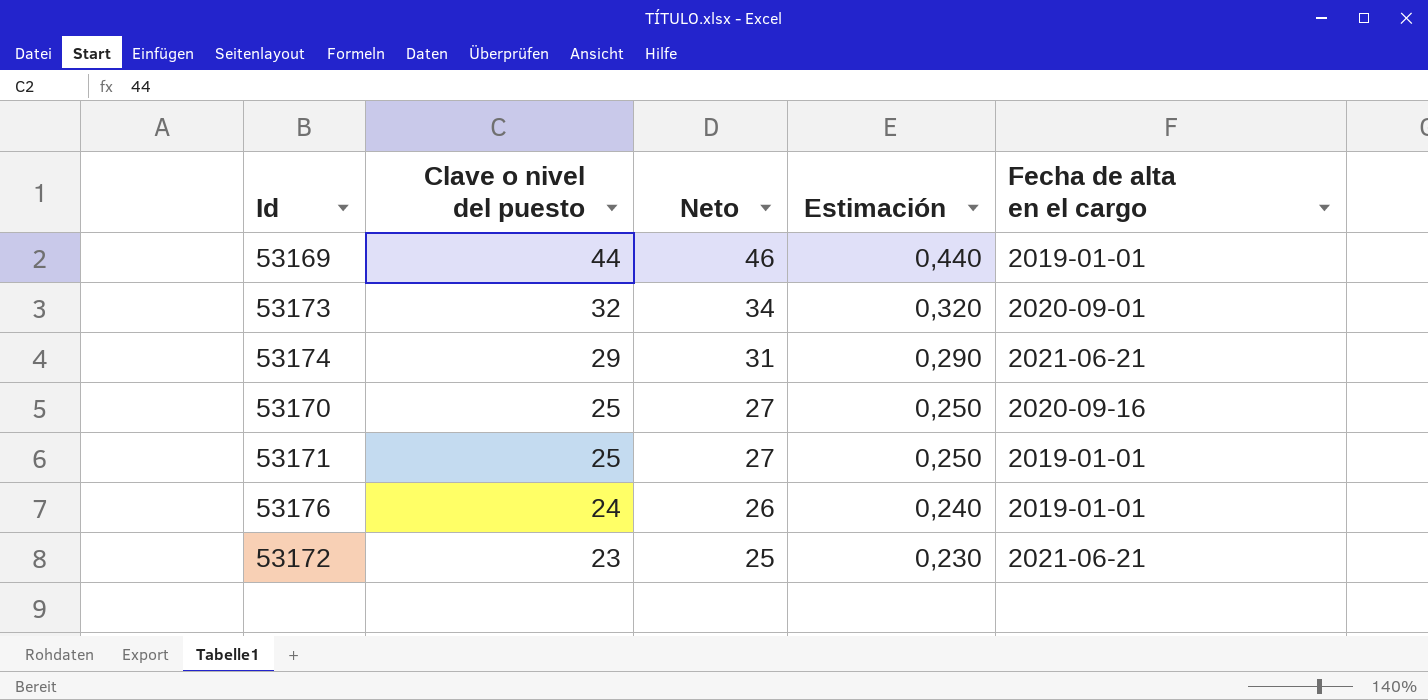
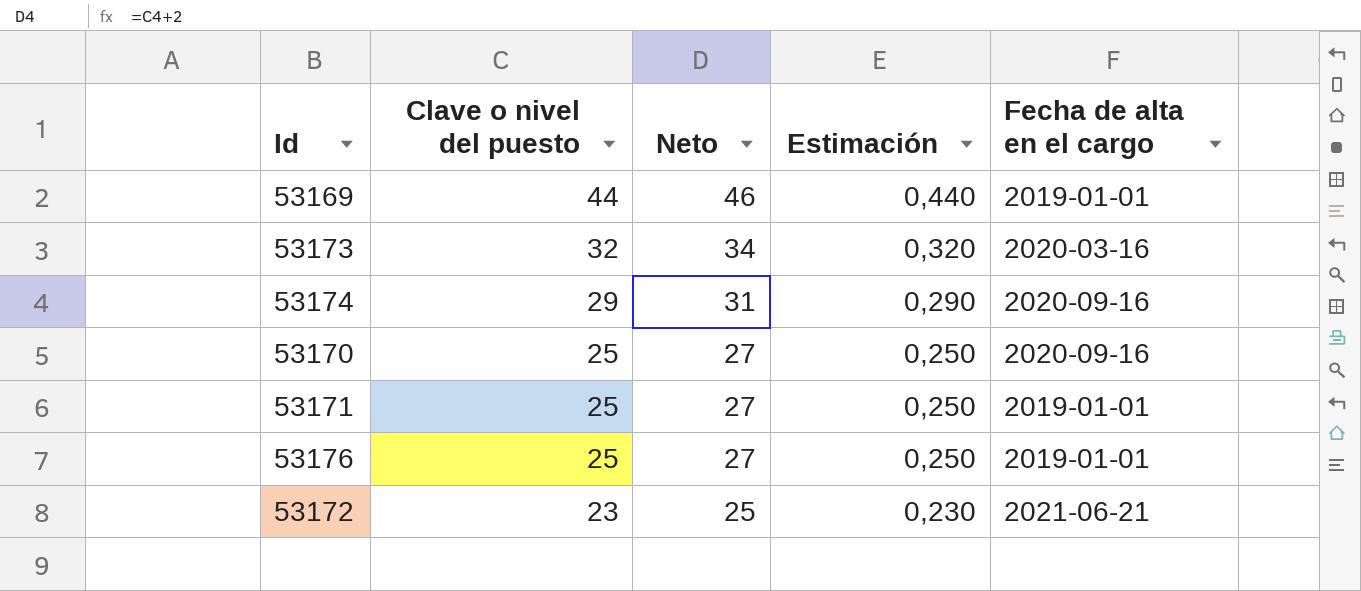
53173 | Fecha de alta en el cargo: 2020-09-01 -> 2020-03-16
53174 | Fecha de alta en el cargo: 2021-06-21 -> 2020-09-16
53176 | Clave o nivel del puesto: 24 -> 25
53176 | Neto: 26 -> 27
53176 | Estimación: 0,240 -> 0,250

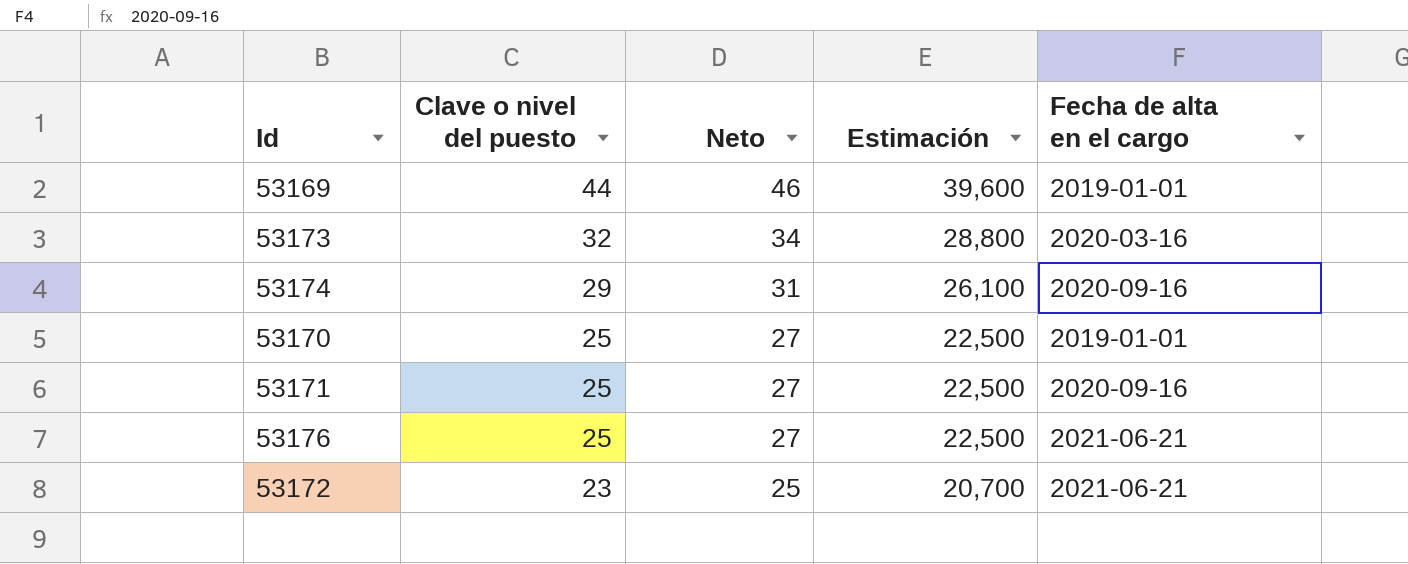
column Estimación | formula: [Clave o nivel del puesto] * 0,01 -> [Clave o nivel del puesto] * 0,9
53170 | Fecha de alta en el cargo: 2020-09-16 -> 2019-01-01
53171 | Fecha de alta en el cargo: 2019-01-01 -> 2020-09-16
53176 | Fecha de alta en el cargo: 2019-01-01 -> 2021-06-21

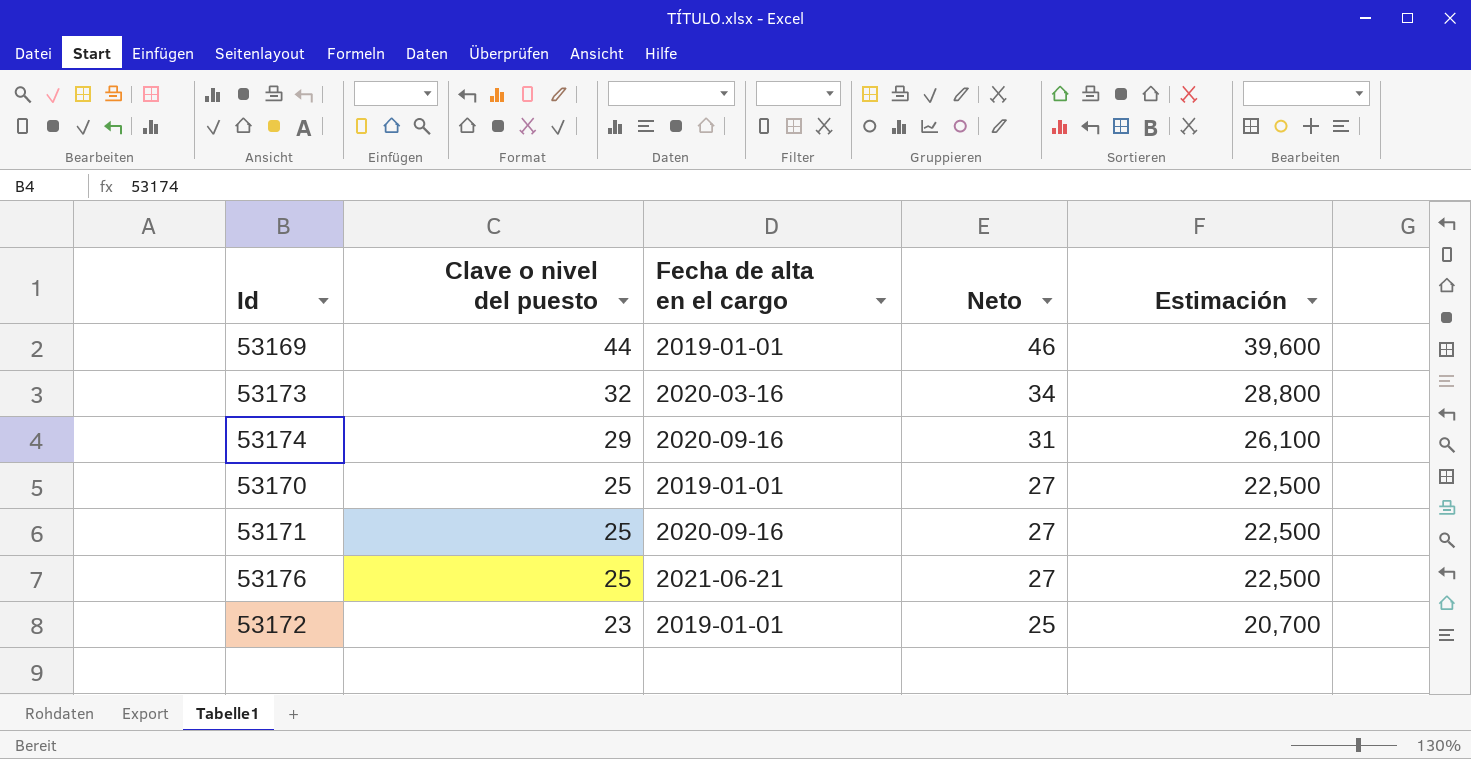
column Fecha de alta en el cargo | position: 5 -> 3
53172 | Fecha de alta en el cargo: 2021-06-21 -> 2019-01-01

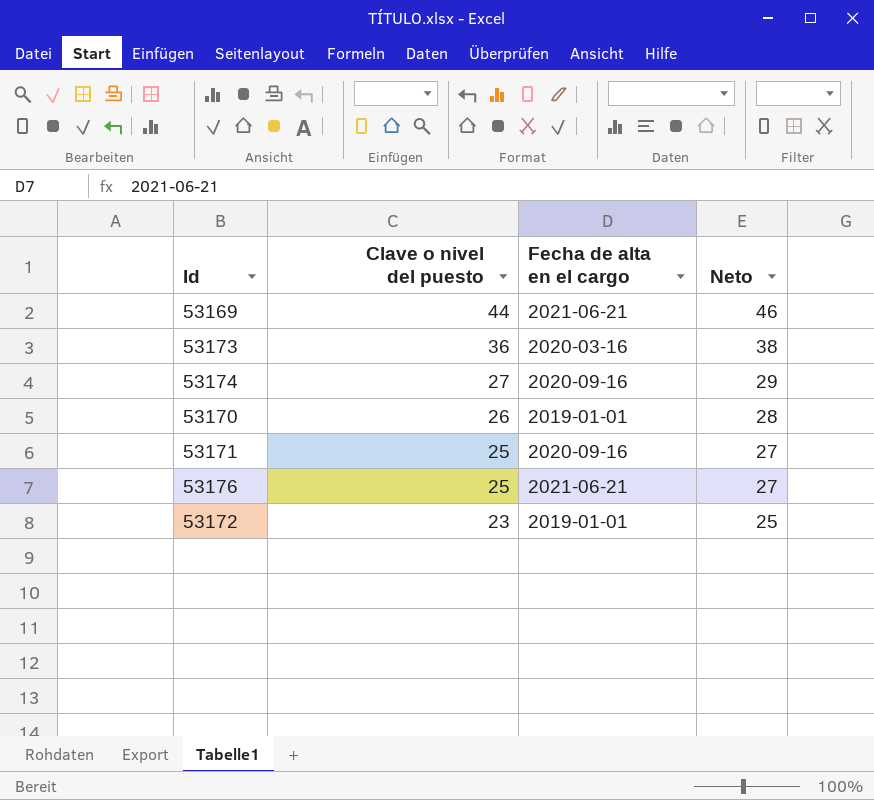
column Estimación | formula: [Clave o nivel del puesto] * 0,9 -> none
53169 | Fecha de alta en el cargo: 2019-01-01 -> 2021-06-21
53173 | Clave o nivel del puesto: 32 -> 36
53173 | Neto: 34 -> 38
53174 | Clave o nivel del puesto: 29 -> 27
53174 | Neto: 31 -> 29
53170 | Clave o nivel del puesto: 25 -> 26
53170 | Neto: 27 -> 28

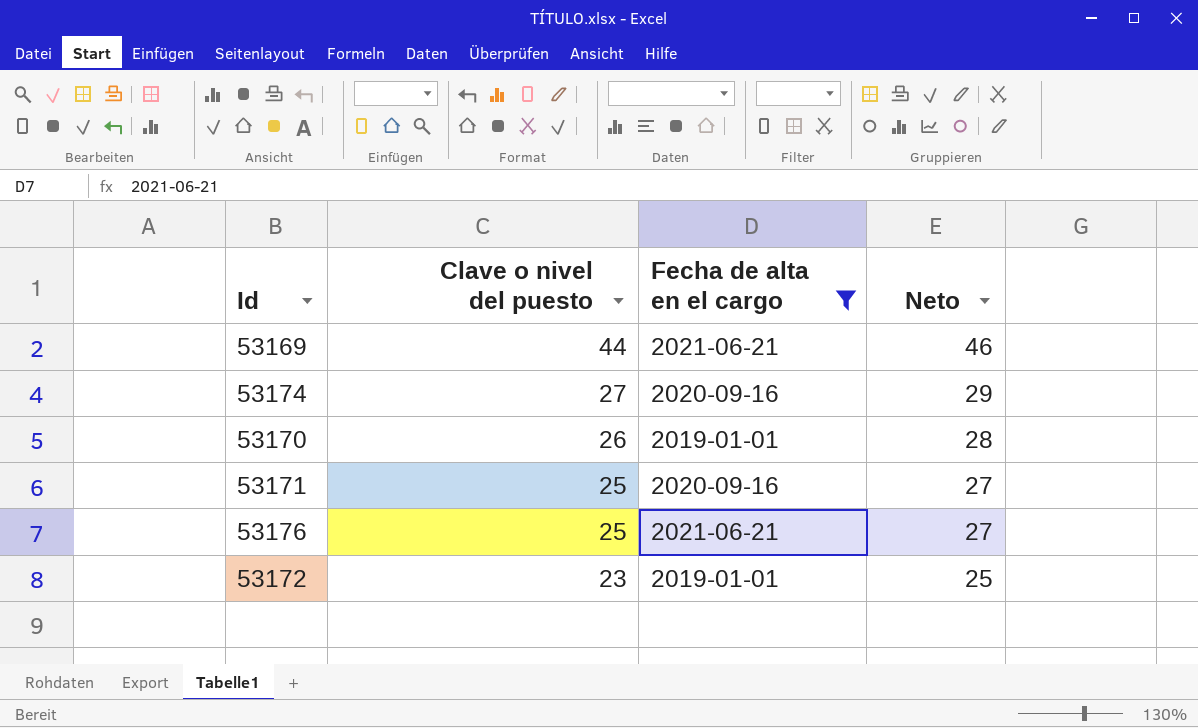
filter: none -> Fecha de alta en el cargo != 2020-03-16

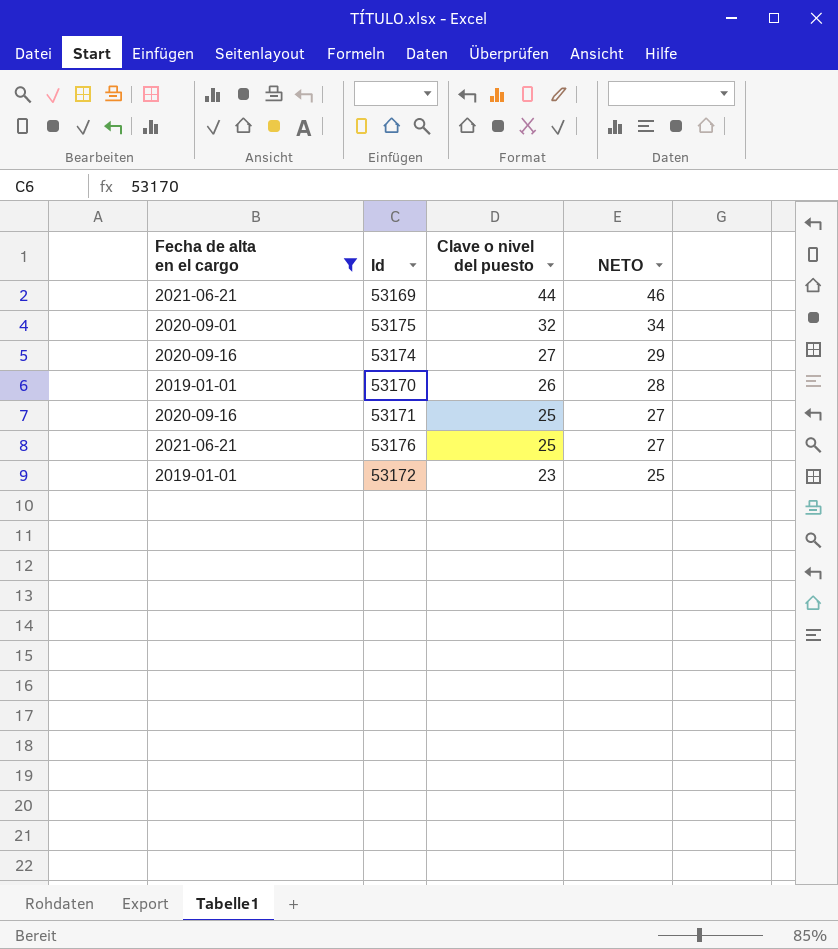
column Fecha de alta en el cargo | position: 3 -> 1
column name: Neto -> NETO
row 53175: none -> 2020-09-01 | 32 | 34

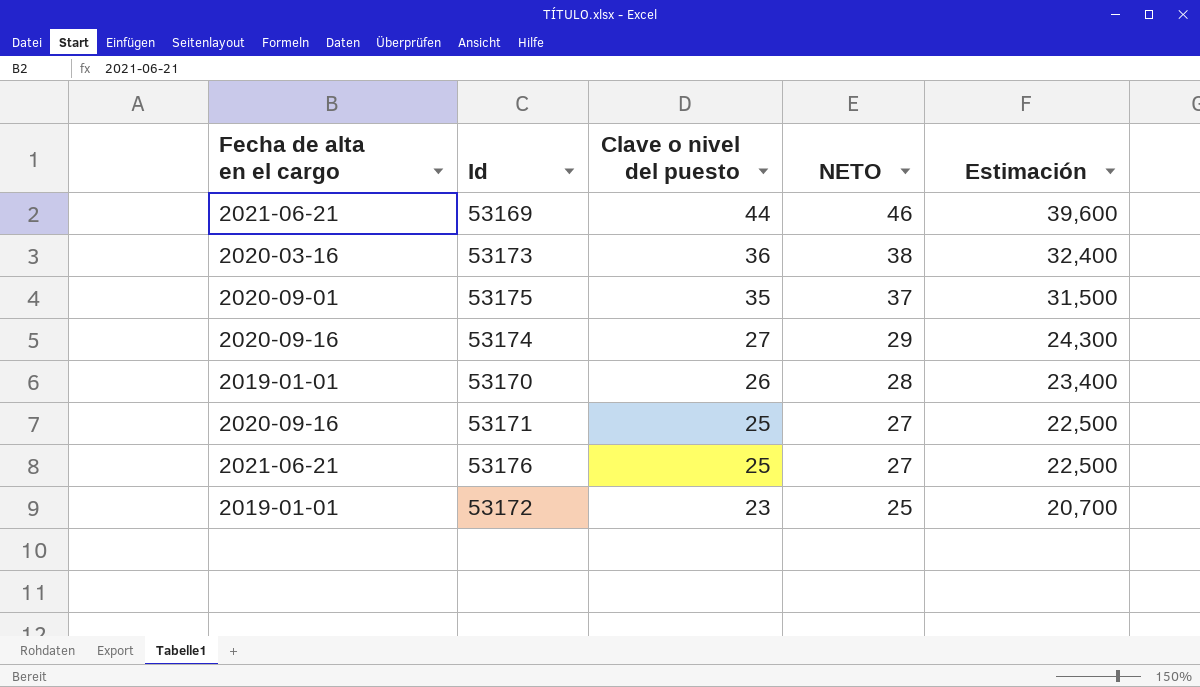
filter: Fecha de alta en el cargo != 2020-03-16 -> none
column Estimación | formula: none -> [Clave o nivel del puesto] * 0,9
53175 | Clave o nivel del puesto: 32 -> 35
53175 | NETO: 34 -> 37

